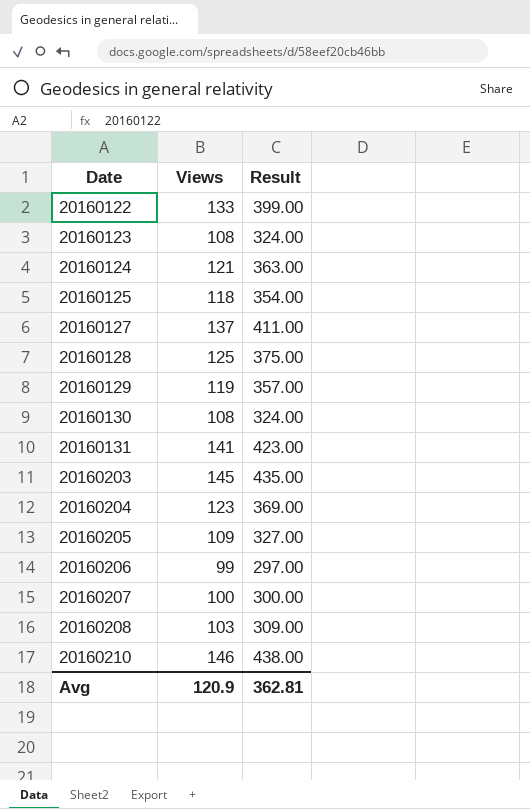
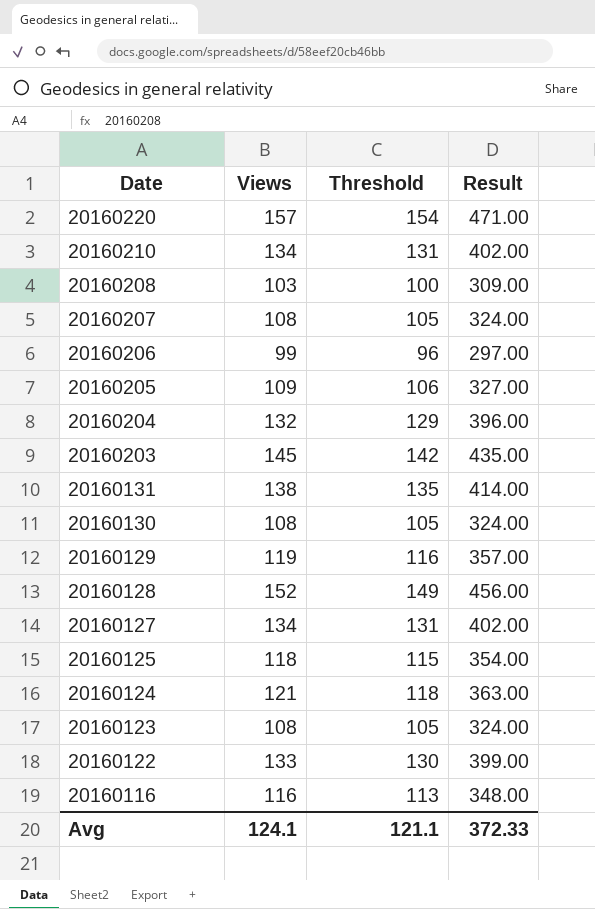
row order: Date ascending -> Date descending
column Threshold | formula: none -> [Views] - 3
row 20160220: none -> 157 | 154 | 471.00
20160210 | Views: 146 -> 134
20160210 | Result: 438.00 -> 402.00
20160207 | Views: 100 -> 108
20160207 | Result: 300.00 -> 324.00
20160204 | Views: 123 -> 132
20160204 | Result: 369.00 -> 396.00
20160131 | Views: 141 -> 138
20160131 | Result: 423.00 -> 414.00
20160128 | Views: 125 -> 152
20160128 | Result: 375.00 -> 456.00
20160127 | Views: 137 -> 134
20160127 | Result: 411.00 -> 402.00
row 20160116: none -> 116 | 113 | 348.00
Avg | Views: 120.9 -> 124.1
Avg | Result: 362.81 -> 372.33

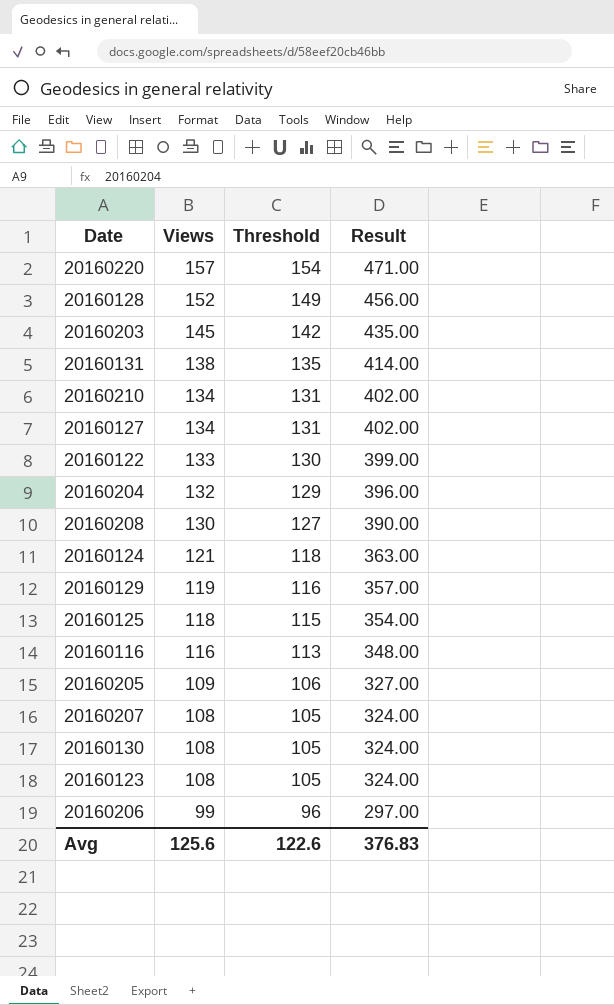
row order: Date descending -> Views descending
20160208 | Views: 103 -> 130
20160208 | Threshold: 100 -> 127
20160208 | Result: 309.00 -> 390.00
Avg | Views: 124.1 -> 125.6
Avg | Threshold: 121.1 -> 122.6
Avg | Result: 372.33 -> 376.83

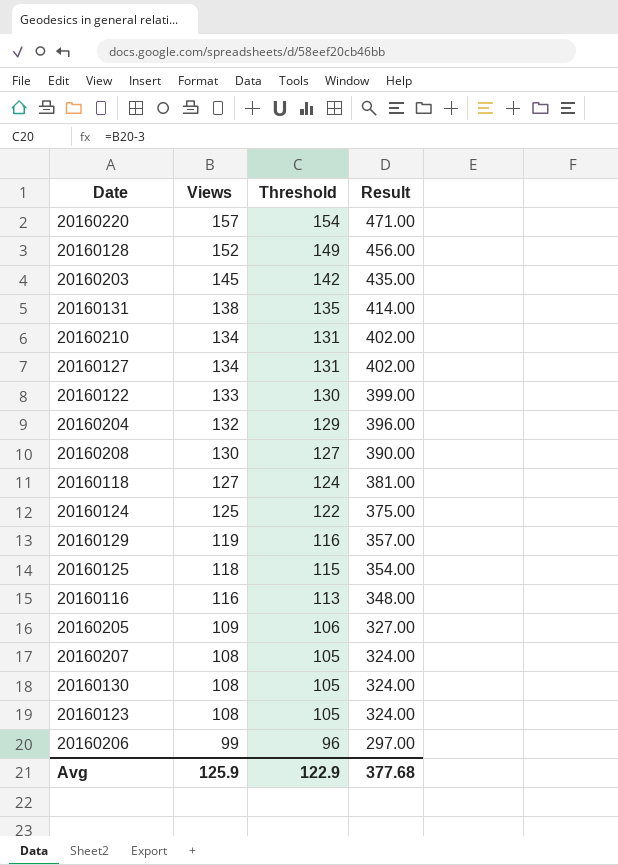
row 20160118: none -> 127 | 124 | 381.00
20160124 | Views: 121 -> 125
20160124 | Threshold: 118 -> 122
20160124 | Result: 363.00 -> 375.00
Avg | Views: 125.6 -> 125.9
Avg | Threshold: 122.6 -> 122.9
Avg | Result: 376.83 -> 377.68

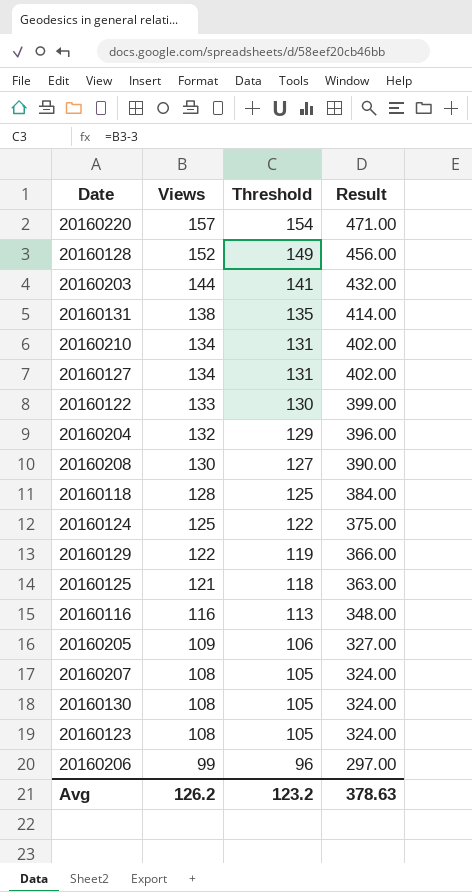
20160203 | Views: 145 -> 144
20160203 | Threshold: 142 -> 141
20160203 | Result: 435.00 -> 432.00
20160118 | Views: 127 -> 128
20160118 | Threshold: 124 -> 125
20160118 | Result: 381.00 -> 384.00
20160129 | Views: 119 -> 122
20160129 | Threshold: 116 -> 119
20160129 | Result: 357.00 -> 366.00
20160125 | Views: 118 -> 121
20160125 | Threshold: 115 -> 118
20160125 | Result: 354.00 -> 363.00
Avg | Views: 125.9 -> 126.2
Avg | Threshold: 122.9 -> 123.2
Avg | Result: 377.68 -> 378.63

